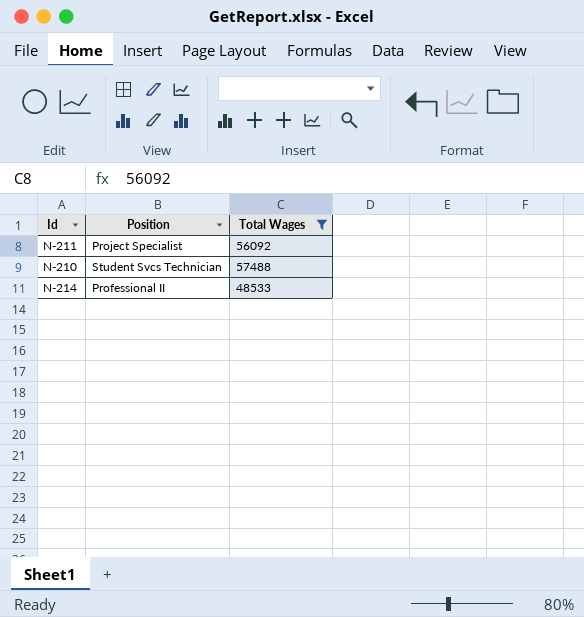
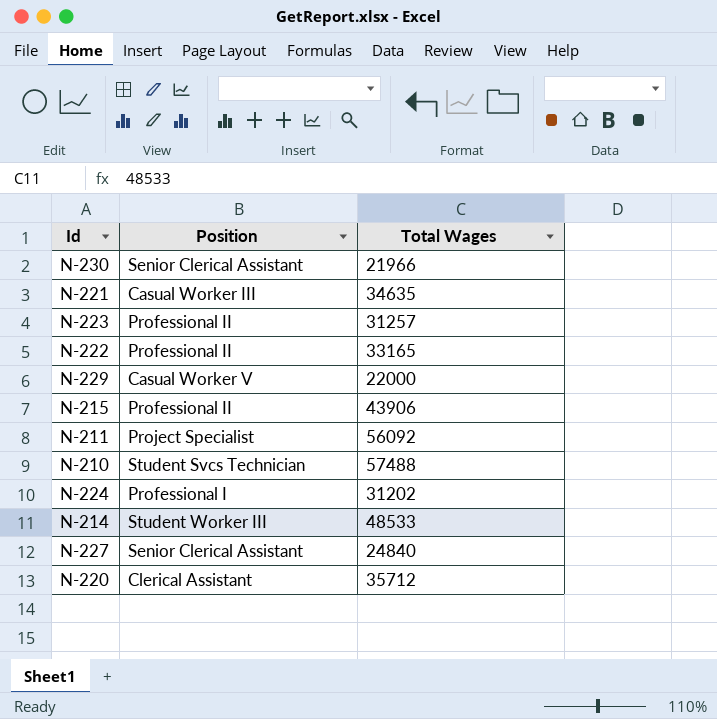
filter: Total Wages >= 48533 -> none
N-214 | Position: Professional II -> Student Worker III

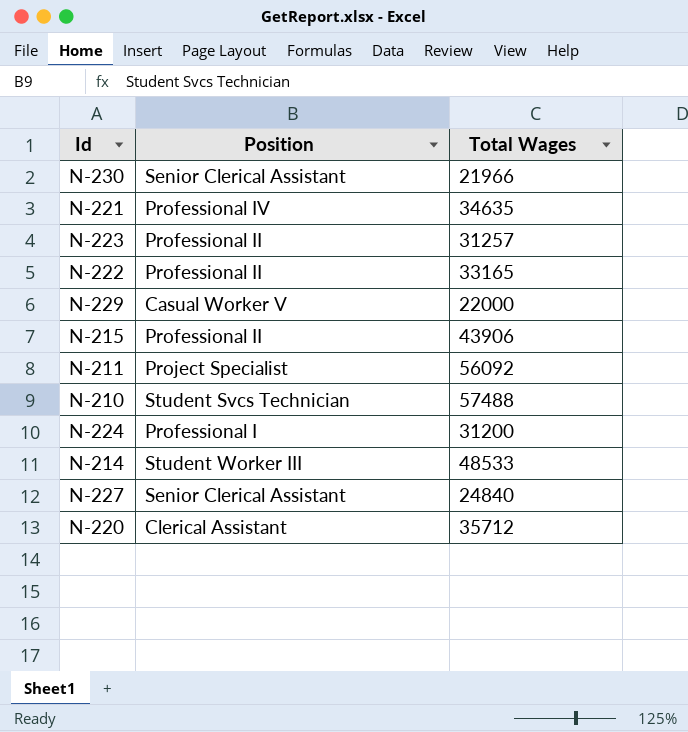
N-221 | Position: Casual Worker III -> Professional IV
N-224 | Total Wages: 31202 -> 31200

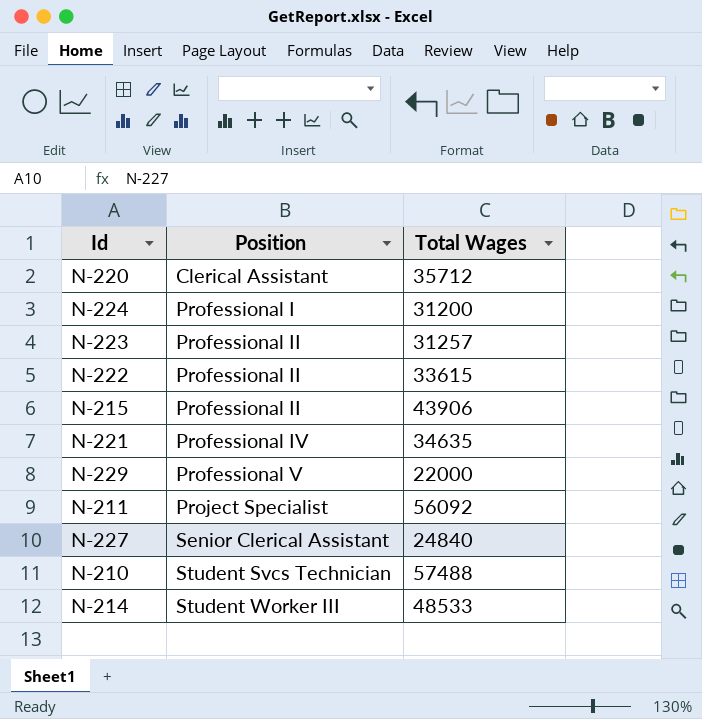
row order: none -> Position ascending
row N-230: Senior Clerical Assistant | 21966 -> none
N-222 | Total Wages: 33165 -> 33615
N-229 | Position: Casual Worker V -> Professional V

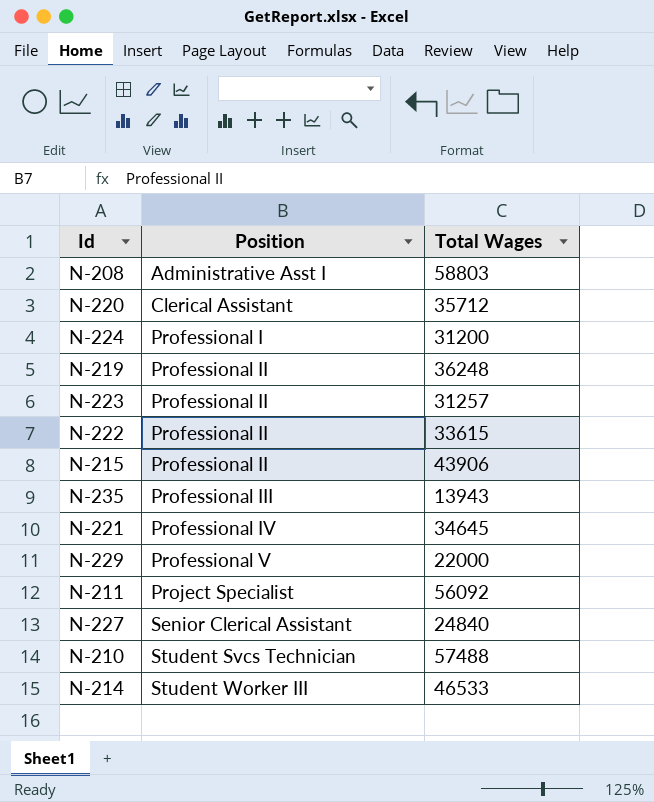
row N-208: none -> Administrative Asst I | 58803
row N-219: none -> Professional II | 36248
row N-235: none -> Professional III | 13943
N-221 | Total Wages: 34635 -> 34645
N-214 | Total Wages: 48533 -> 46533

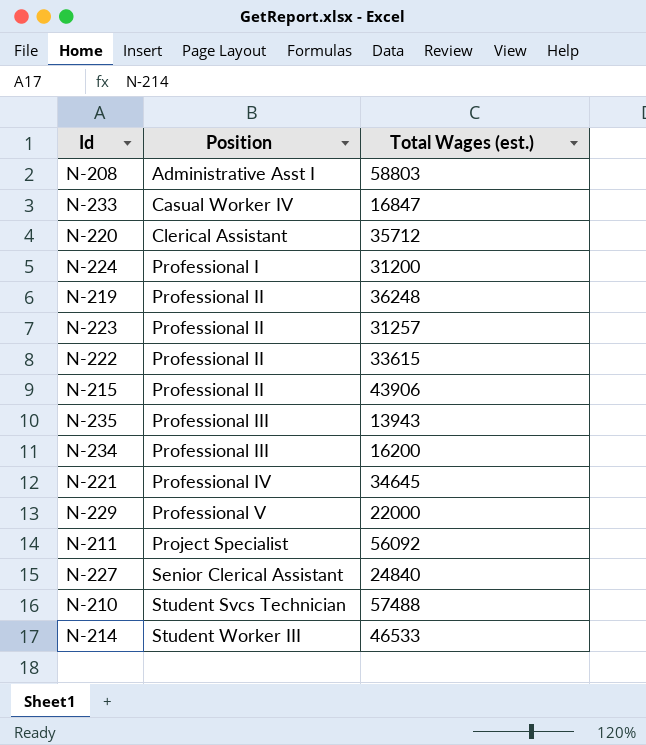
column name: Total Wages -> Total Wages (est.)
row N-233: none -> Casual Worker IV | 16847
row N-234: none -> Professional III | 16200

